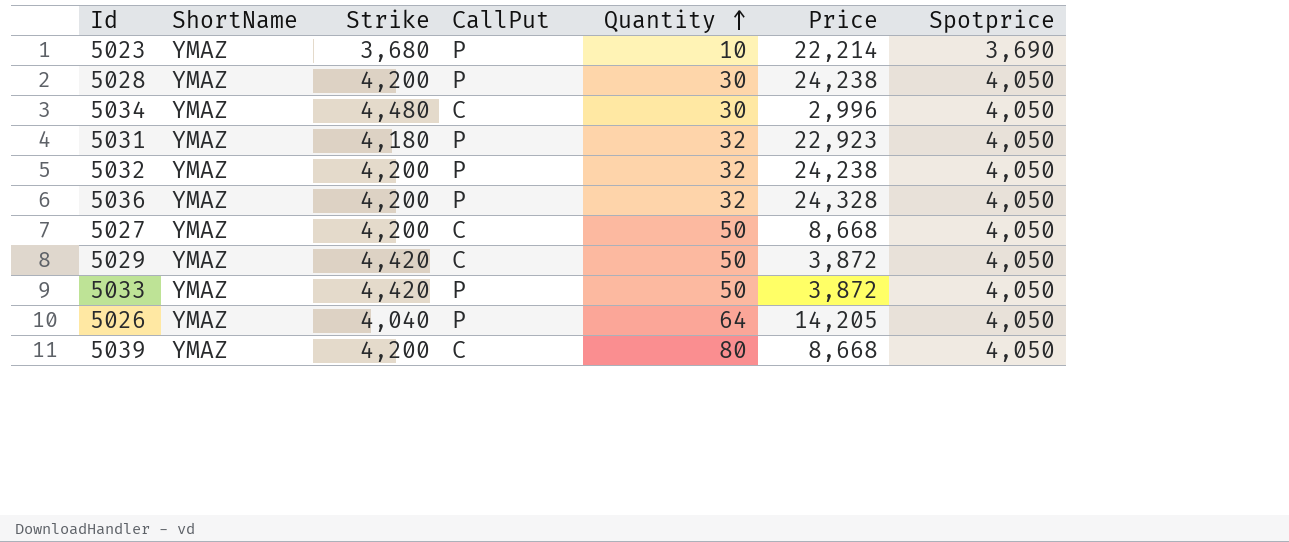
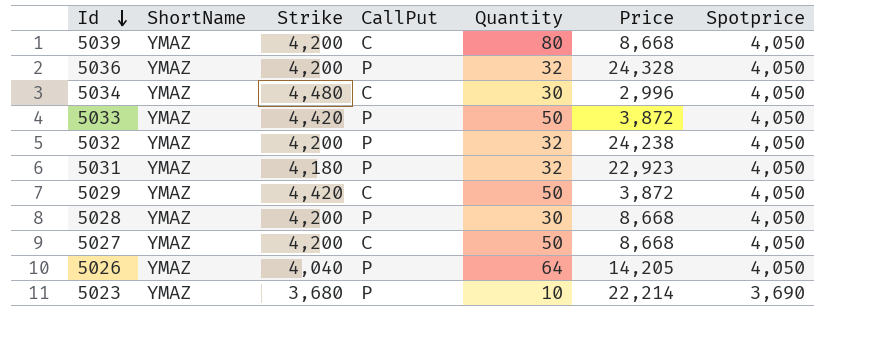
row order: Quantity ascending -> Id descending
5028 | Price: 24,238 -> 8,668

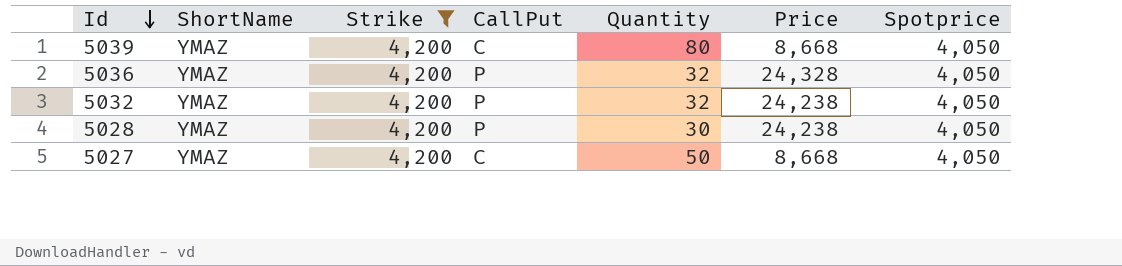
filter: none -> Strike = 4,200
5028 | Price: 8,668 -> 24,238

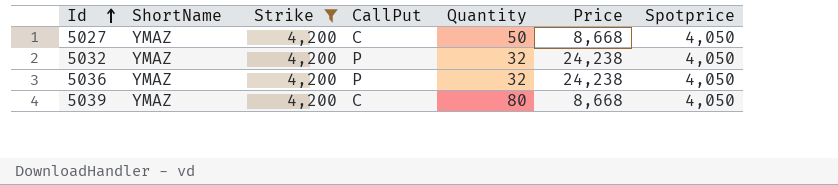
row order: Id descending -> Id ascending
row 5028: YMAZ | 4,200 | P | 30 | 24,238 | 4,050 -> none
5036 | Price: 24,328 -> 24,238

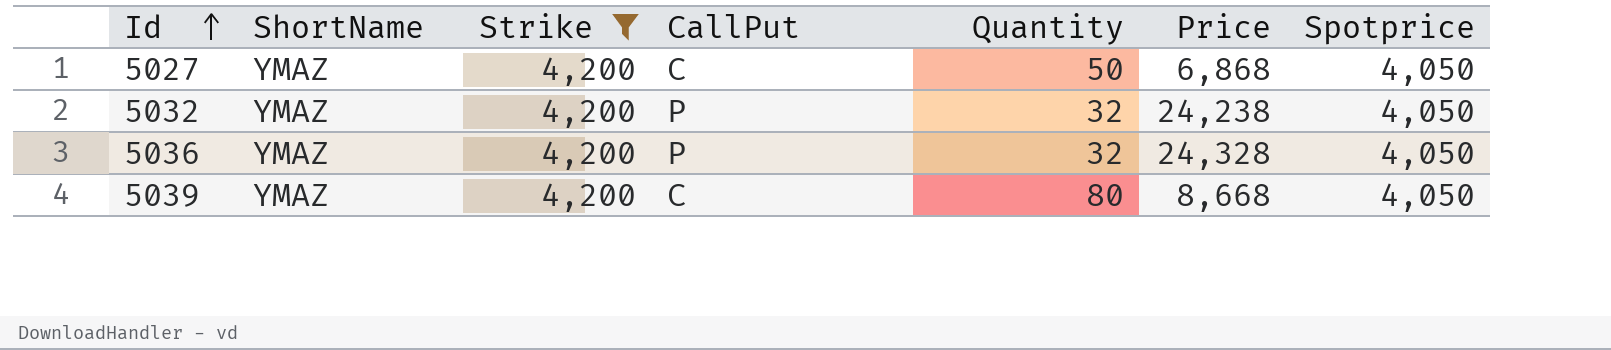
5027 | Price: 8,668 -> 6,868
5036 | Price: 24,238 -> 24,328

